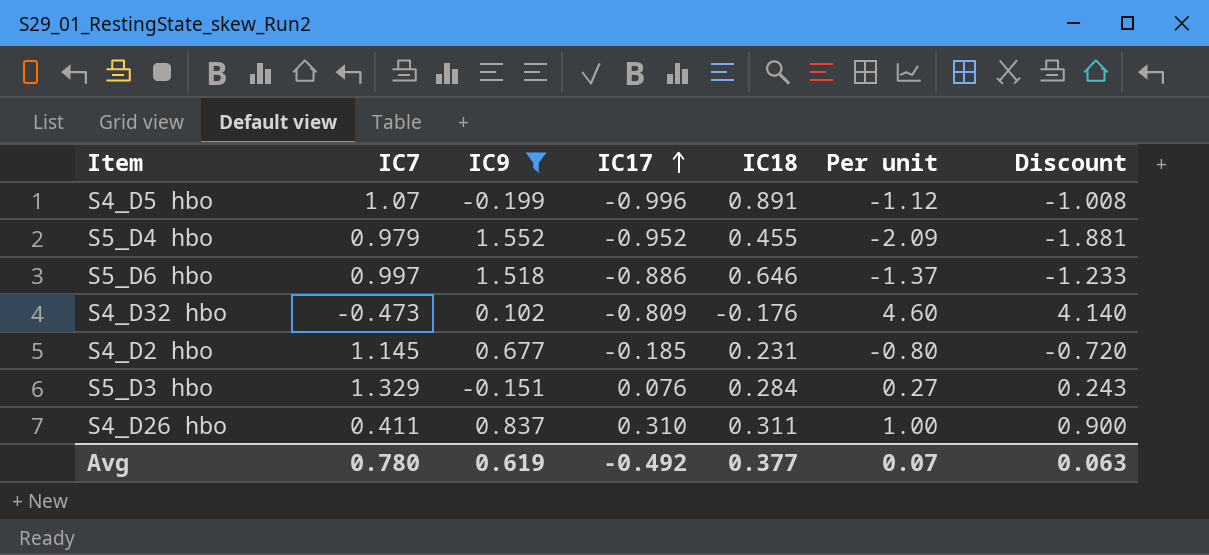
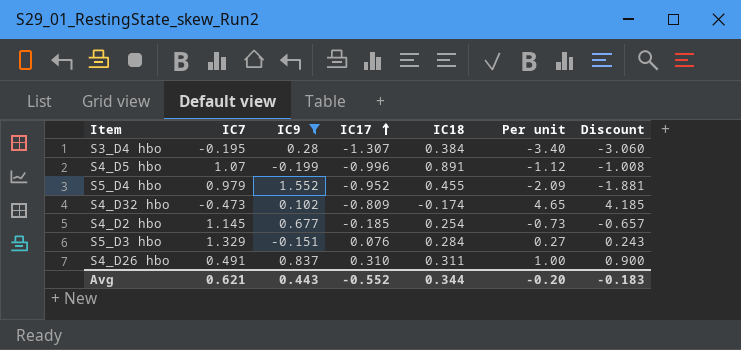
row S5_D6 hbo: 0.997 | 1.518 | -0.886 | 0.646 | -1.37 | -1.233 -> none
row S3_D4 hbo: none -> -0.195 | 0.28 | -1.307 | 0.384 | -3.40 | -3.060
S4_D32 hbo | IC18: -0.176 -> -0.174
S4_D32 hbo | Per unit: 4.60 -> 4.65
S4_D32 hbo | Discount: 4.140 -> 4.185
S4_D2 hbo | IC18: 0.231 -> 0.254
S4_D2 hbo | Per unit: -0.80 -> -0.73
S4_D2 hbo | Discount: -0.720 -> -0.657
S4_D26 hbo | IC7: 0.411 -> 0.491
Avg | IC7: 0.780 -> 0.621
Avg | IC9: 0.619 -> 0.443
Avg | IC17: -0.492 -> -0.552
Avg | IC18: 0.377 -> 0.344
Avg | Per unit: 0.07 -> -0.20
Avg | Discount: 0.063 -> -0.183

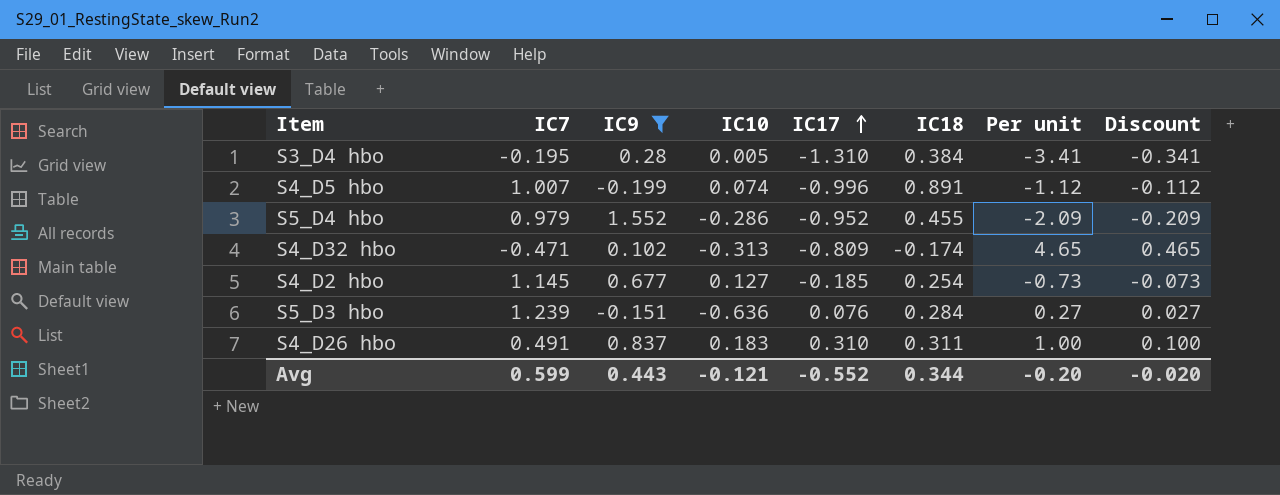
column IC10 | position: none -> 4
column Discount | formula: [Per unit] * 0.9 -> [Per unit] * 0.1
S3_D4 hbo | IC17: -1.307 -> -1.310
S3_D4 hbo | Per unit: -3.40 -> -3.41
S4_D5 hbo | IC7: 1.07 -> 1.007
S4_D32 hbo | IC7: -0.473 -> -0.471
S5_D3 hbo | IC7: 1.329 -> 1.239
Avg | IC7: 0.621 -> 0.599
Avg | Discount: -0.183 -> -0.020

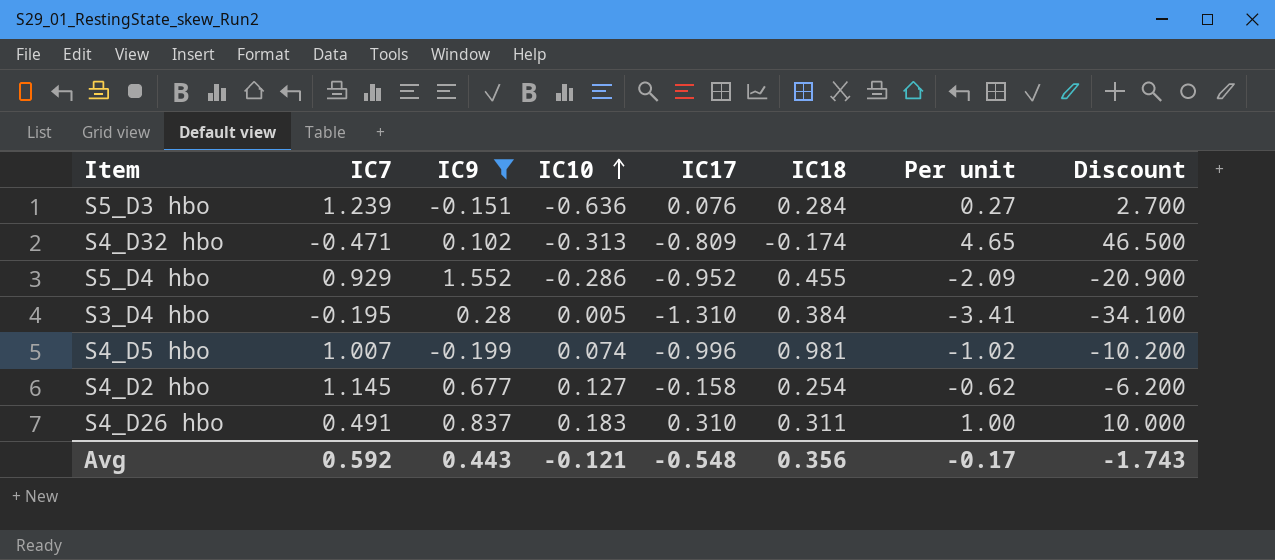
row order: IC17 ascending -> IC10 ascending
column Discount | formula: [Per unit] * 0.1 -> [Per unit] * 10
S5_D4 hbo | IC7: 0.979 -> 0.929
S4_D5 hbo | IC18: 0.891 -> 0.981
S4_D5 hbo | Per unit: -1.12 -> -1.02
S4_D2 hbo | IC17: -0.185 -> -0.158
S4_D2 hbo | Per unit: -0.73 -> -0.62
Avg | IC7: 0.599 -> 0.592
Avg | IC17: -0.552 -> -0.548
Avg | IC18: 0.344 -> 0.356
Avg | Per unit: -0.20 -> -0.17
Avg | Discount: -0.020 -> -1.743

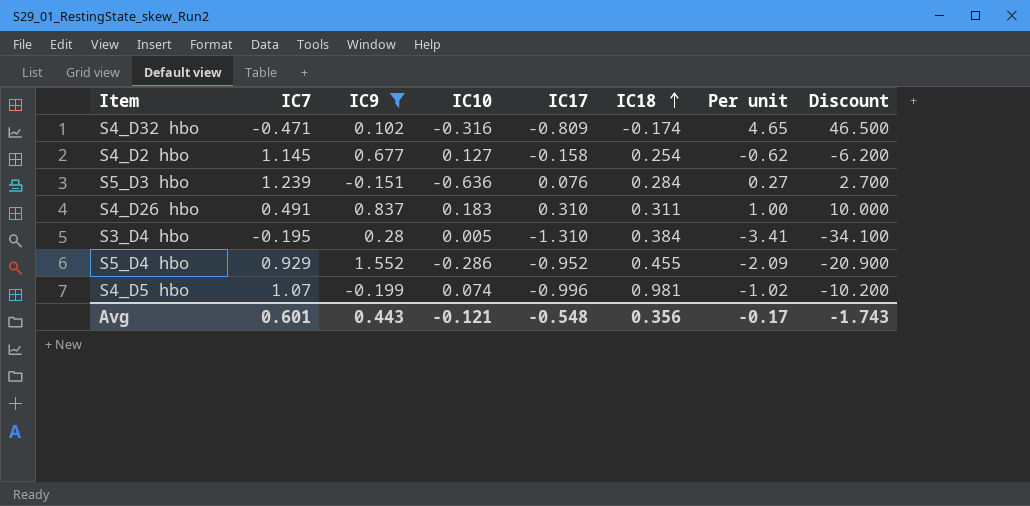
row order: IC10 ascending -> IC18 ascending
S4_D32 hbo | IC10: -0.313 -> -0.316
S4_D5 hbo | IC7: 1.007 -> 1.07
Avg | IC7: 0.592 -> 0.601

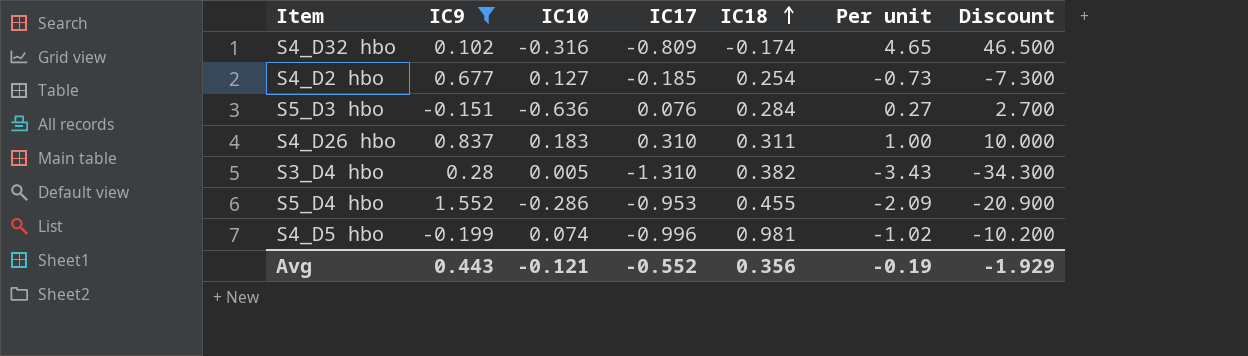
column IC7 | position: 2 -> none
S4_D2 hbo | IC17: -0.158 -> -0.185
S4_D2 hbo | Per unit: -0.62 -> -0.73
S4_D2 hbo | Discount: -6.200 -> -7.300
S3_D4 hbo | IC18: 0.384 -> 0.382
S3_D4 hbo | Per unit: -3.41 -> -3.43
S3_D4 hbo | Discount: -34.100 -> -34.300
S5_D4 hbo | IC17: -0.952 -> -0.953
Avg | IC17: -0.548 -> -0.552
Avg | Per unit: -0.17 -> -0.19
Avg | Discount: -1.743 -> -1.929

